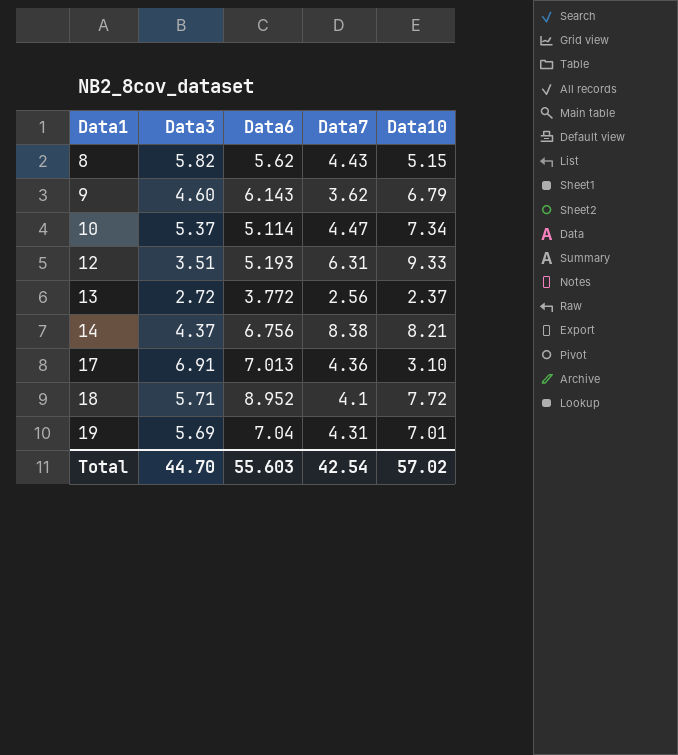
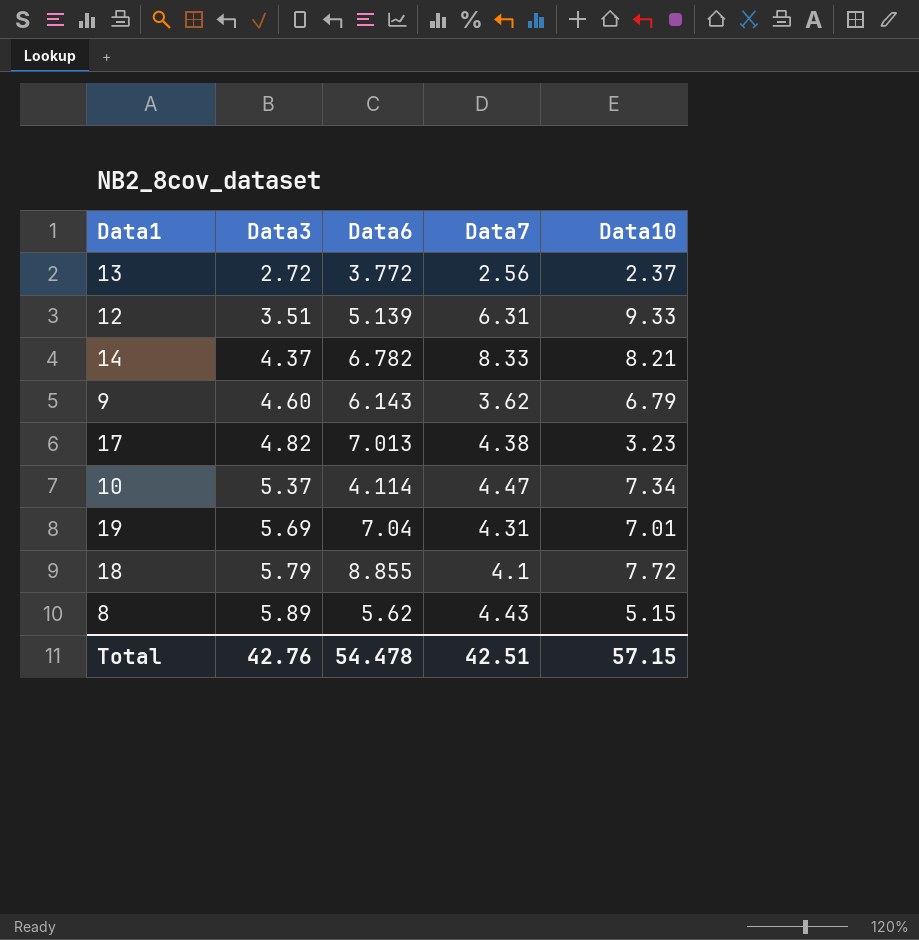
row order: Data1 ascending -> Data3 ascending
12 | Data6: 5.193 -> 5.139
14 | Data6: 6.756 -> 6.782
14 | Data7: 8.38 -> 8.33
17 | Data3: 6.91 -> 4.82
17 | Data7: 4.36 -> 4.38
17 | Data10: 3.10 -> 3.23
10 | Data6: 5.114 -> 4.114
18 | Data3: 5.71 -> 5.79
18 | Data6: 8.952 -> 8.855
8 | Data3: 5.82 -> 5.89
Total | Data3: 44.70 -> 42.76
Total | Data6: 55.603 -> 54.478
Total | Data7: 42.54 -> 42.51
Total | Data10: 57.02 -> 57.15

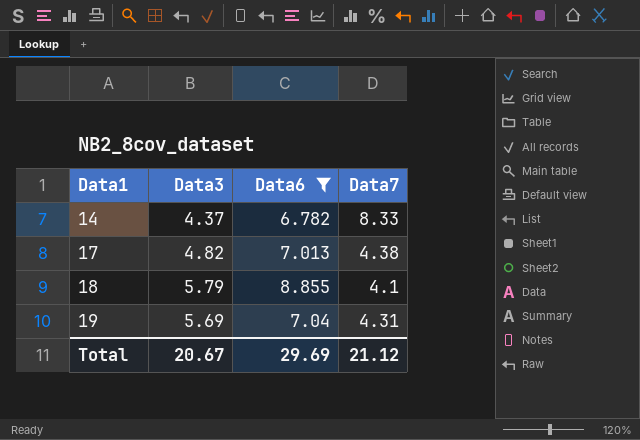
filter: none -> Data6 >= 6.782
row order: Data3 ascending -> Data1 ascending
column Data10 | position: 5 -> none
Total | Data3: 42.76 -> 20.67
Total | Data6: 54.478 -> 29.69
Total | Data7: 42.51 -> 21.12

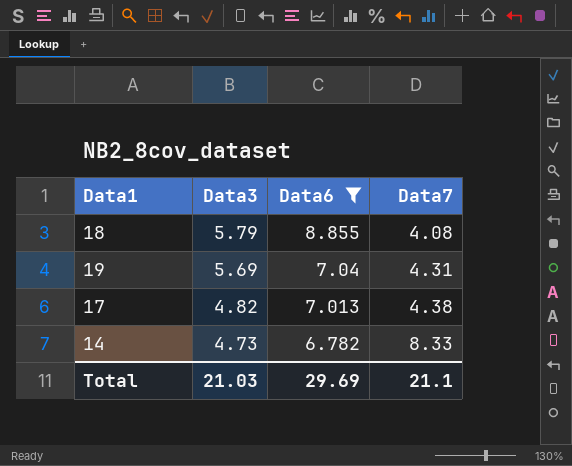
row order: Data1 ascending -> Data3 descending
18 | Data7: 4.1 -> 4.08
14 | Data3: 4.37 -> 4.73
Total | Data3: 20.67 -> 21.03
Total | Data7: 21.12 -> 21.1

